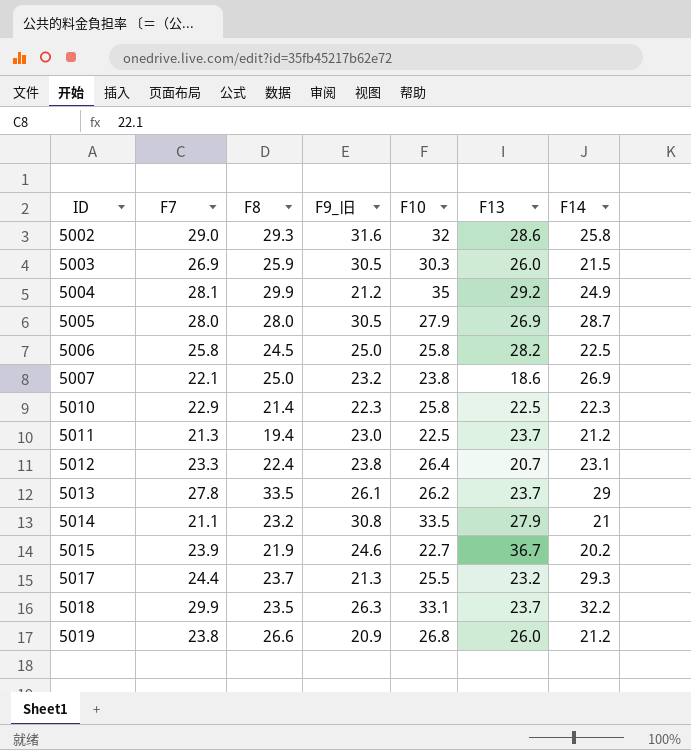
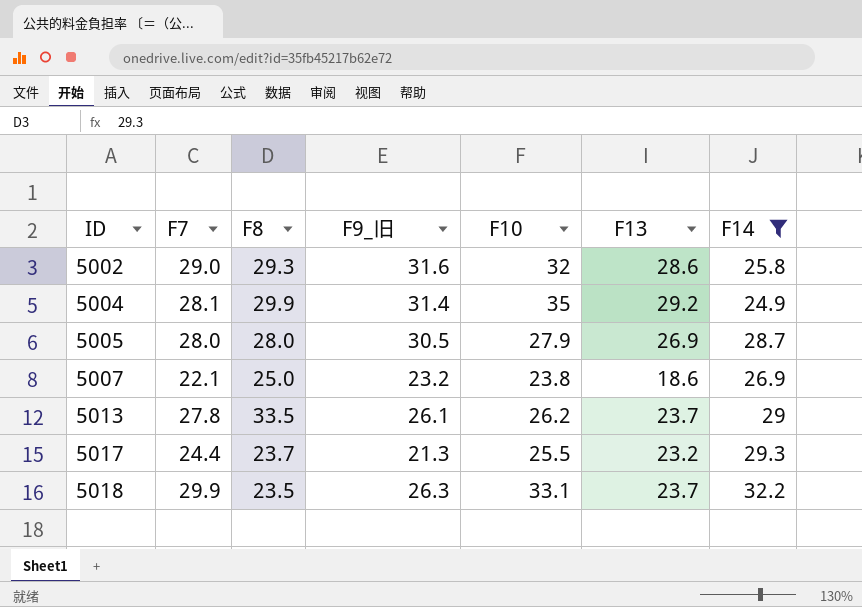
filter: none -> F14 >= 24.9
5004 | F9_旧: 21.2 -> 31.4

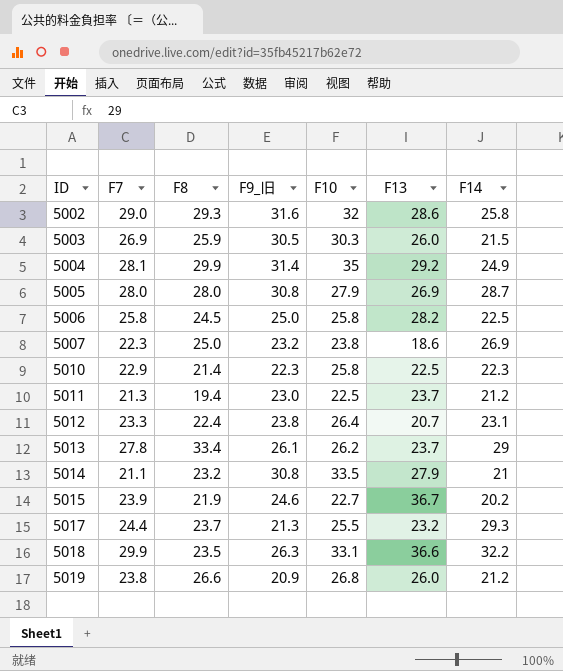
filter: F14 >= 24.9 -> none
5005 | F9_旧: 30.5 -> 30.8
5007 | F7: 22.1 -> 22.3
5013 | F8: 33.5 -> 33.4
5018 | F13: 23.7 -> 36.6

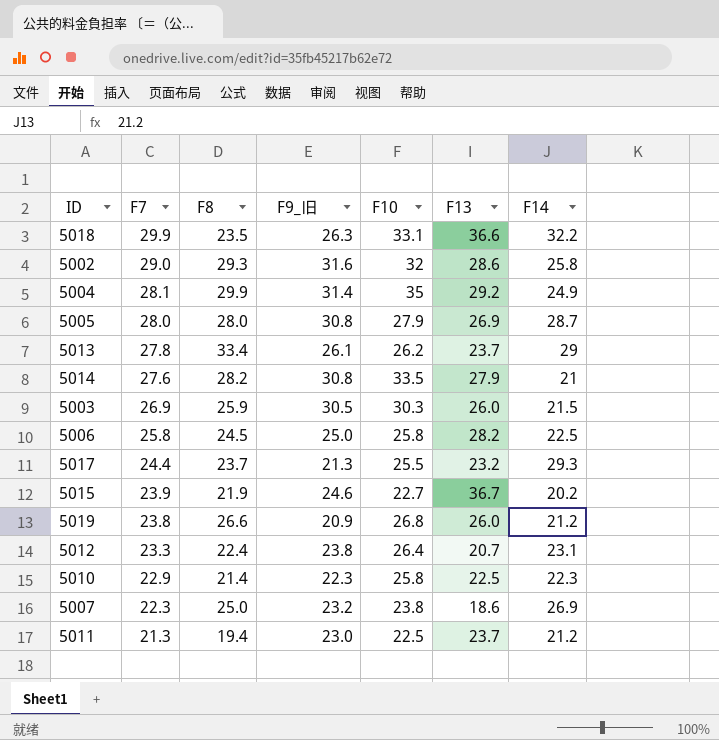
row order: ID ascending -> F7 descending
5014 | F7: 21.1 -> 27.6
5014 | F8: 23.2 -> 28.2

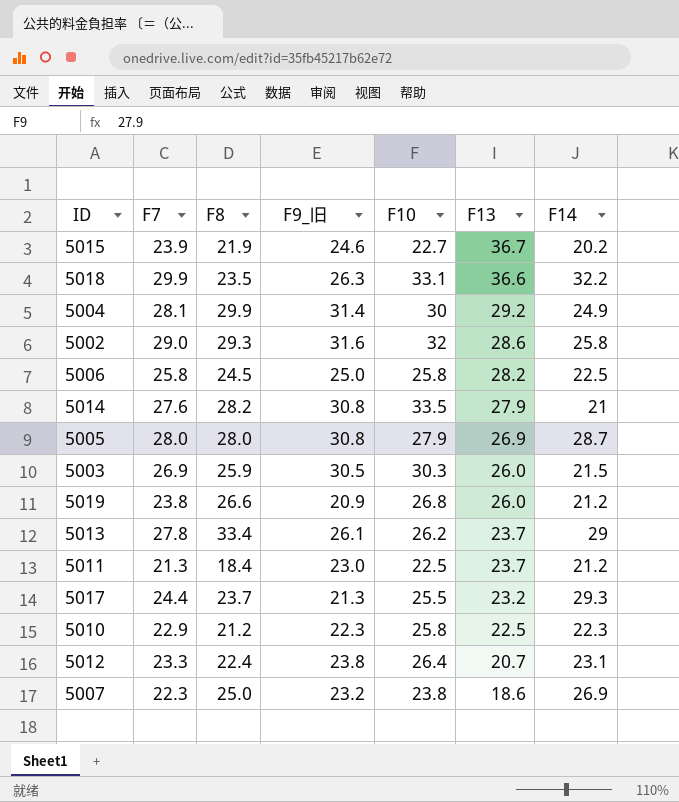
row order: F7 descending -> F13 descending
5004 | F10: 35 -> 30
5011 | F8: 19.4 -> 18.4
5010 | F8: 21.4 -> 21.2

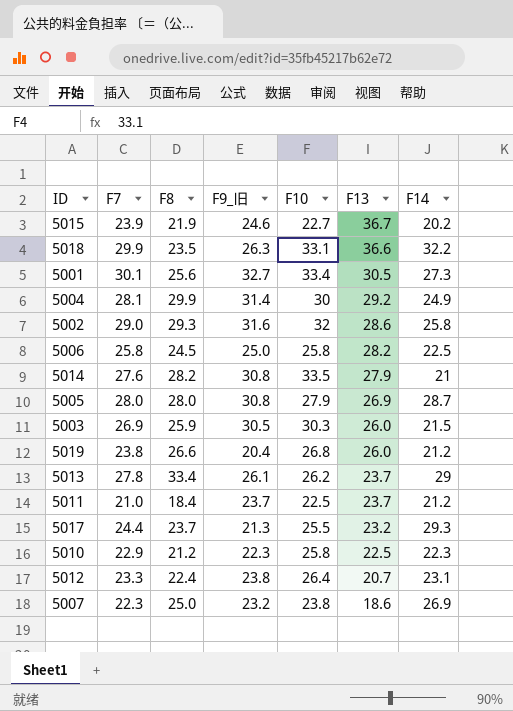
row 5001: none -> 30.1 | 25.6 | 32.7 | 33.4 | 30.5 | 27.3
5019 | F9_旧: 20.9 -> 20.4
5011 | F7: 21.3 -> 21.0
5011 | F9_旧: 23.0 -> 23.7

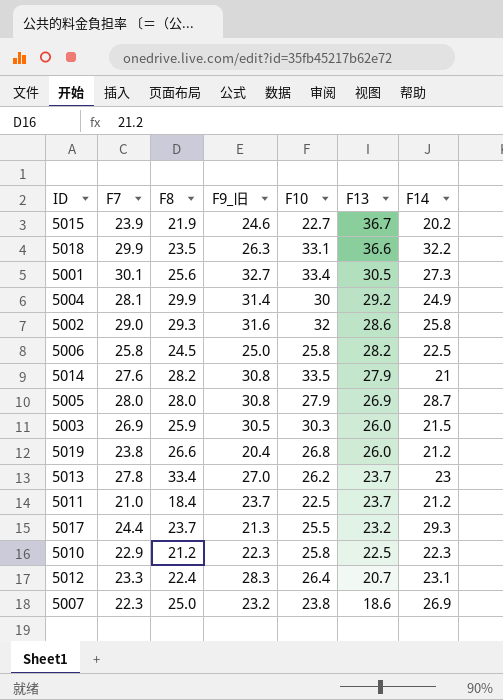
5013 | F9_旧: 26.1 -> 27.0
5013 | F14: 29 -> 23
5012 | F9_旧: 23.8 -> 28.3

